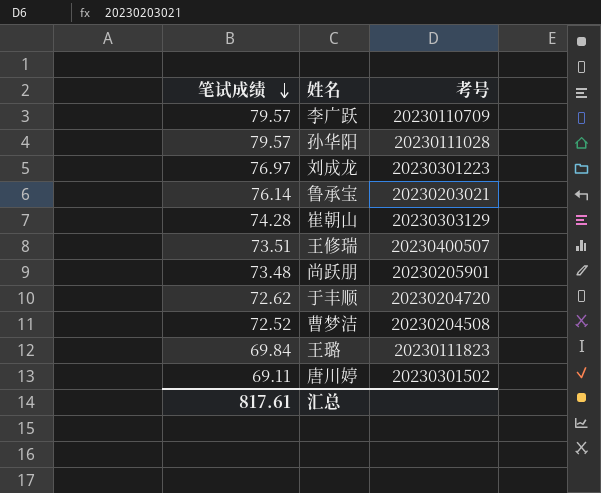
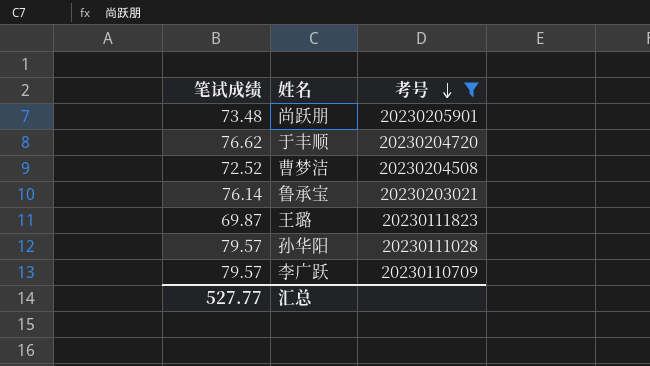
filter: none -> 考号 <= 20230205901
row order: 笔试成绩 descending -> 考号 descending
于丰顺 | 笔试成绩: 72.62 -> 76.62
王璐 | 笔试成绩: 69.84 -> 69.87
汇总 | 笔试成绩: 817.61 -> 527.77

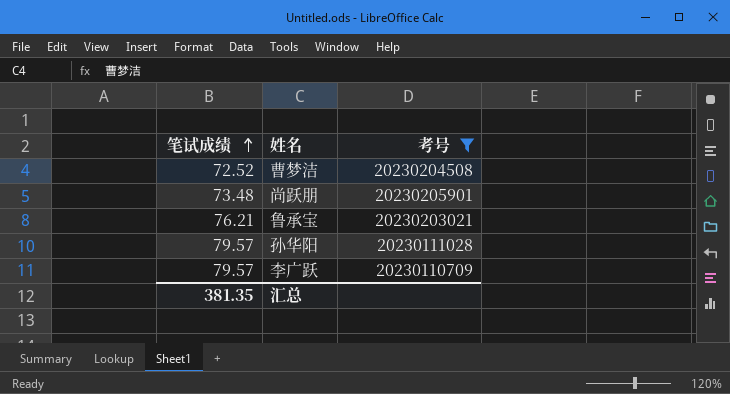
row order: 考号 descending -> 笔试成绩 ascending
row 于丰顺: 76.62 | 20230204720 -> none
row 王璐: 69.87 | 20230111823 -> none
鲁承宝 | 笔试成绩: 76.14 -> 76.21
汇总 | 笔试成绩: 527.77 -> 381.35

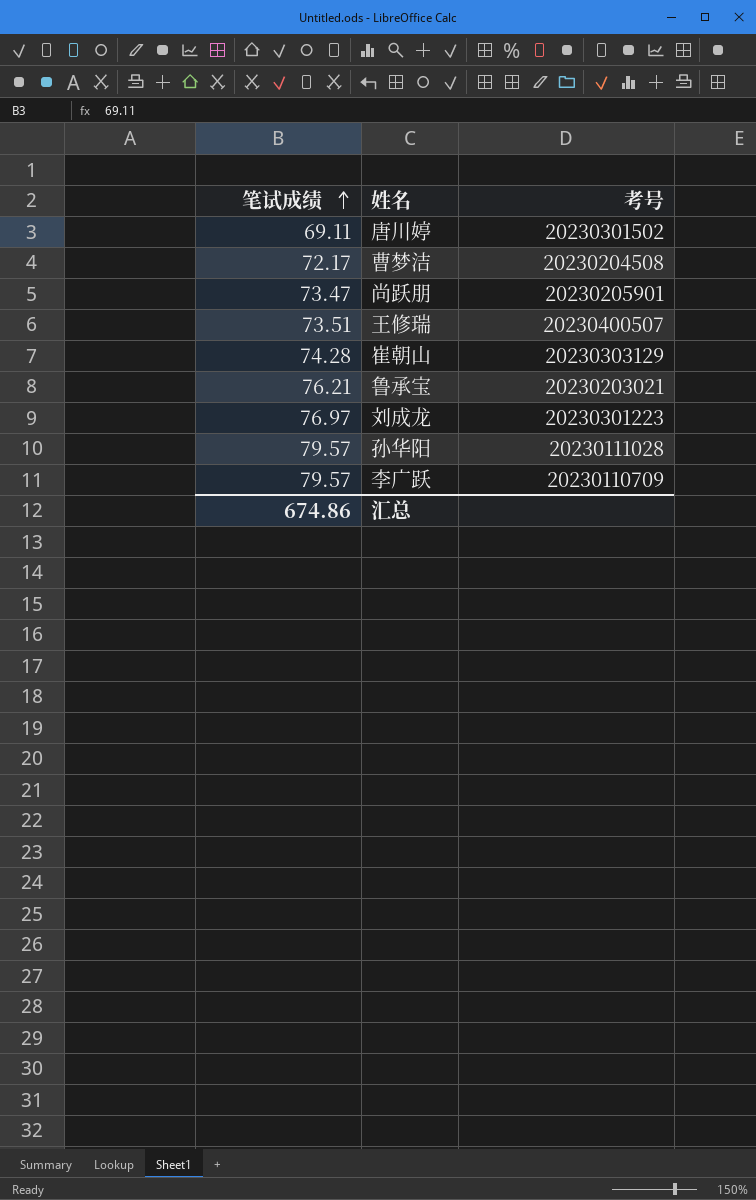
filter: 考号 <= 20230205901 -> none
曹梦洁 | 笔试成绩: 72.52 -> 72.17
尚跃朋 | 笔试成绩: 73.48 -> 73.47
汇总 | 笔试成绩: 381.35 -> 674.86

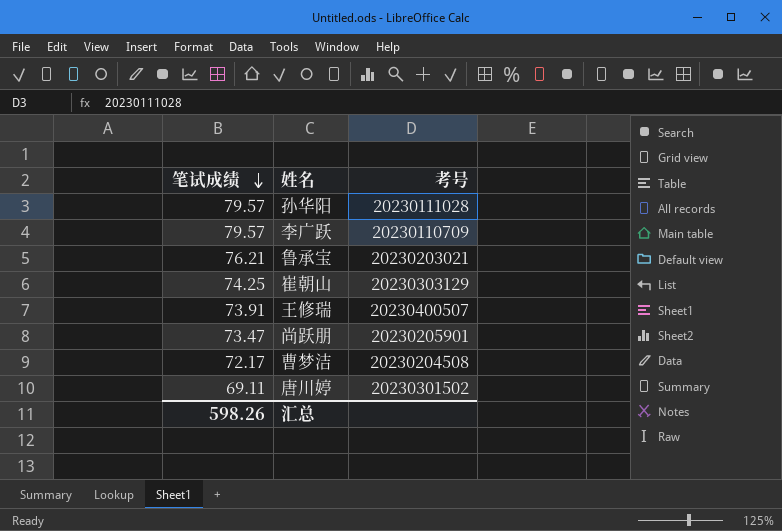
row order: 笔试成绩 ascending -> 笔试成绩 descending
row 刘成龙: 76.97 | 20230301223 -> none
崔朝山 | 笔试成绩: 74.28 -> 74.25
王修瑞 | 笔试成绩: 73.51 -> 73.91
汇总 | 笔试成绩: 674.86 -> 598.26

